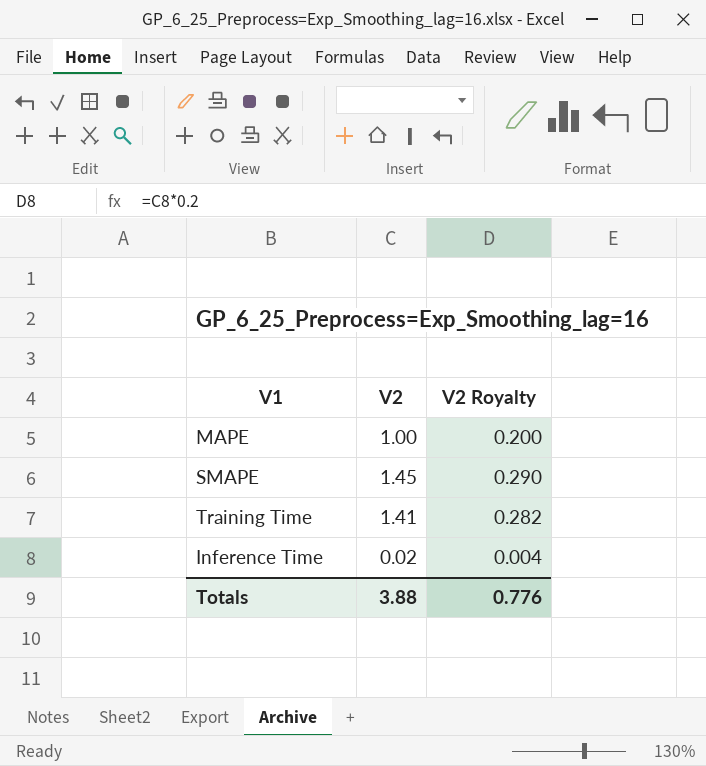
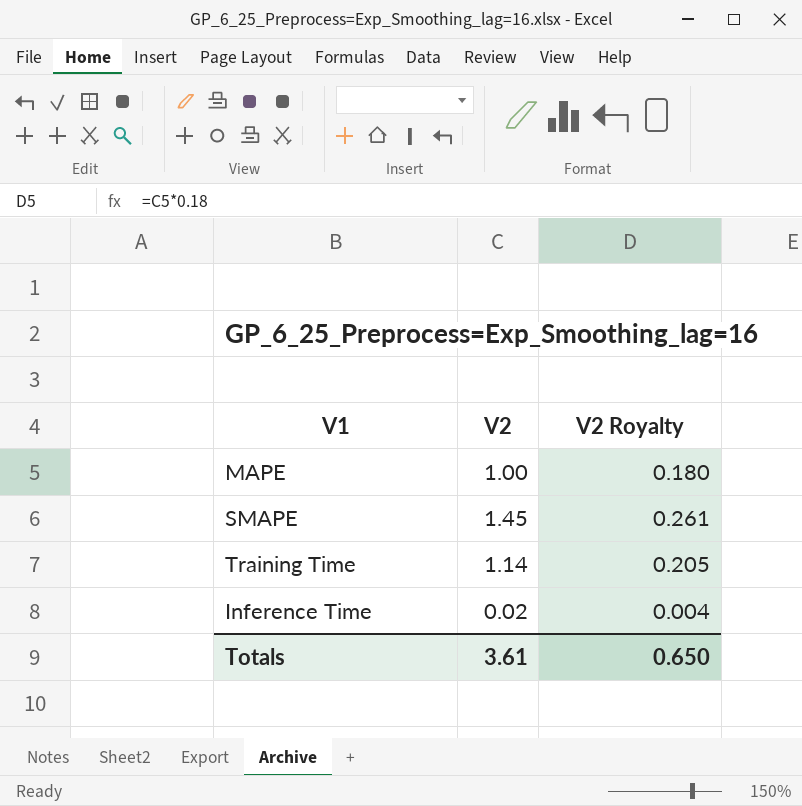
column V2 Royalty | formula: [V2] * 0.2 -> [V2] * 0.18
Training Time | V2: 1.41 -> 1.14
Totals | V2: 3.88 -> 3.61
Totals | V2 Royalty: 0.776 -> 0.650

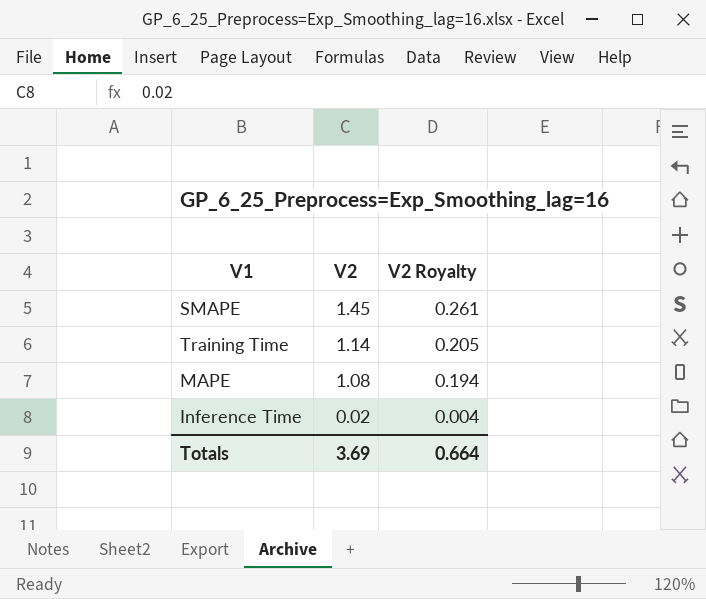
row order: none -> V2 descending
MAPE | V2: 1.00 -> 1.08
MAPE | V2 Royalty: 0.180 -> 0.194
Totals | V2: 3.61 -> 3.69
Totals | V2 Royalty: 0.650 -> 0.664

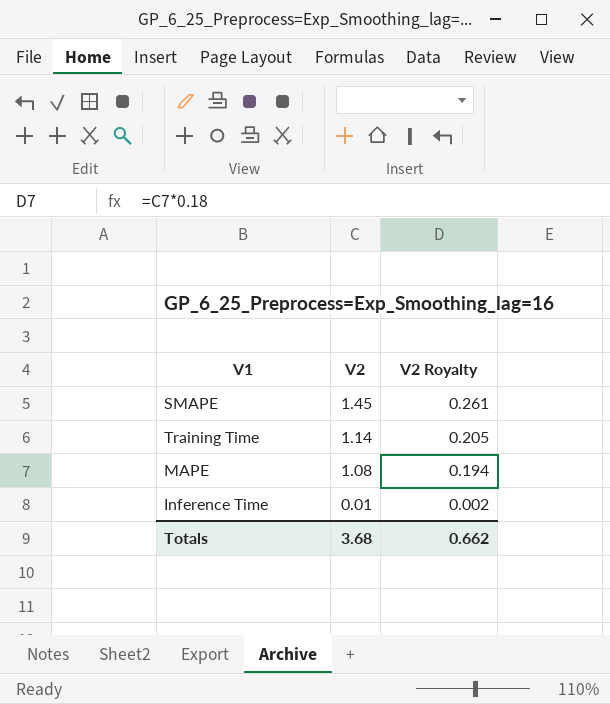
Inference Time | V2: 0.02 -> 0.01
Inference Time | V2 Royalty: 0.004 -> 0.002
Totals | V2: 3.69 -> 3.68
Totals | V2 Royalty: 0.664 -> 0.662

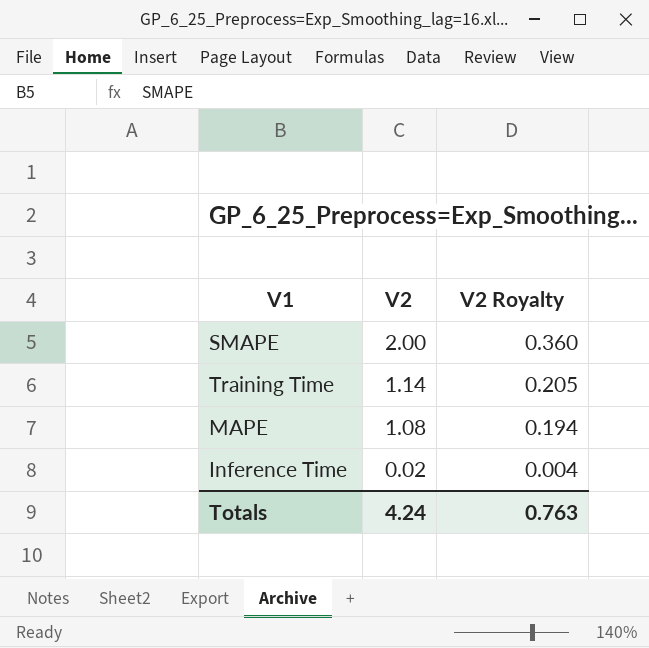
SMAPE | V2: 1.45 -> 2.00
SMAPE | V2 Royalty: 0.261 -> 0.360
Inference Time | V2: 0.01 -> 0.02
Inference Time | V2 Royalty: 0.002 -> 0.004
Totals | V2: 3.68 -> 4.24
Totals | V2 Royalty: 0.662 -> 0.763

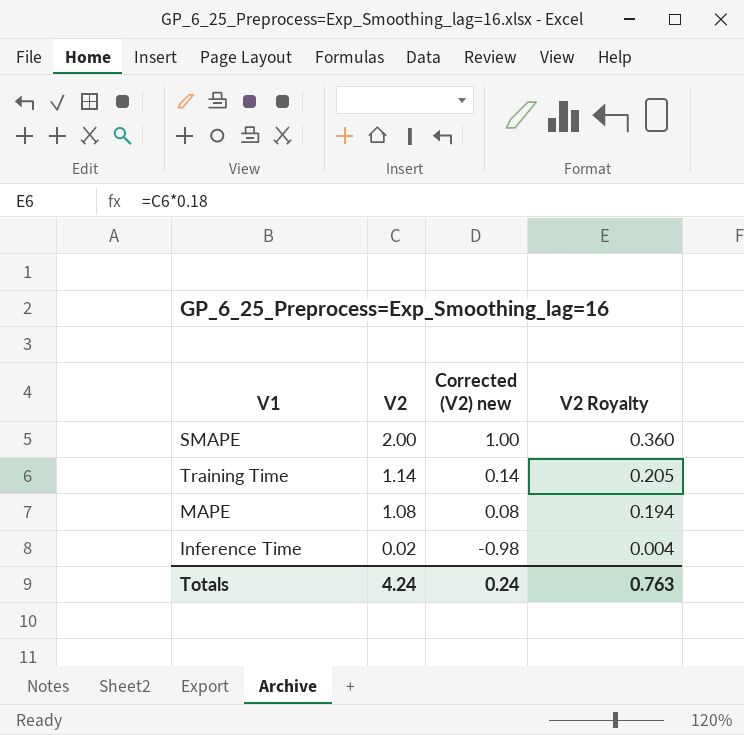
column Corrected (V2) new | formula: none -> [V2] - 1

